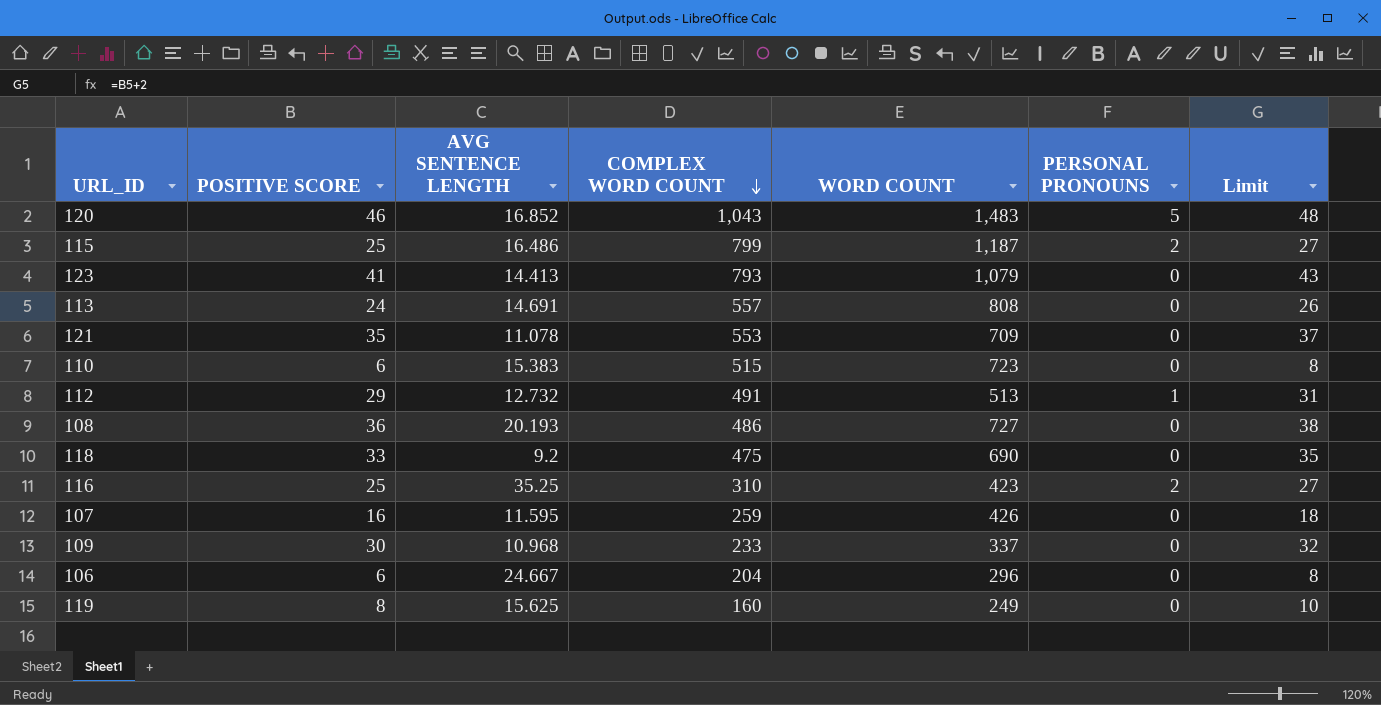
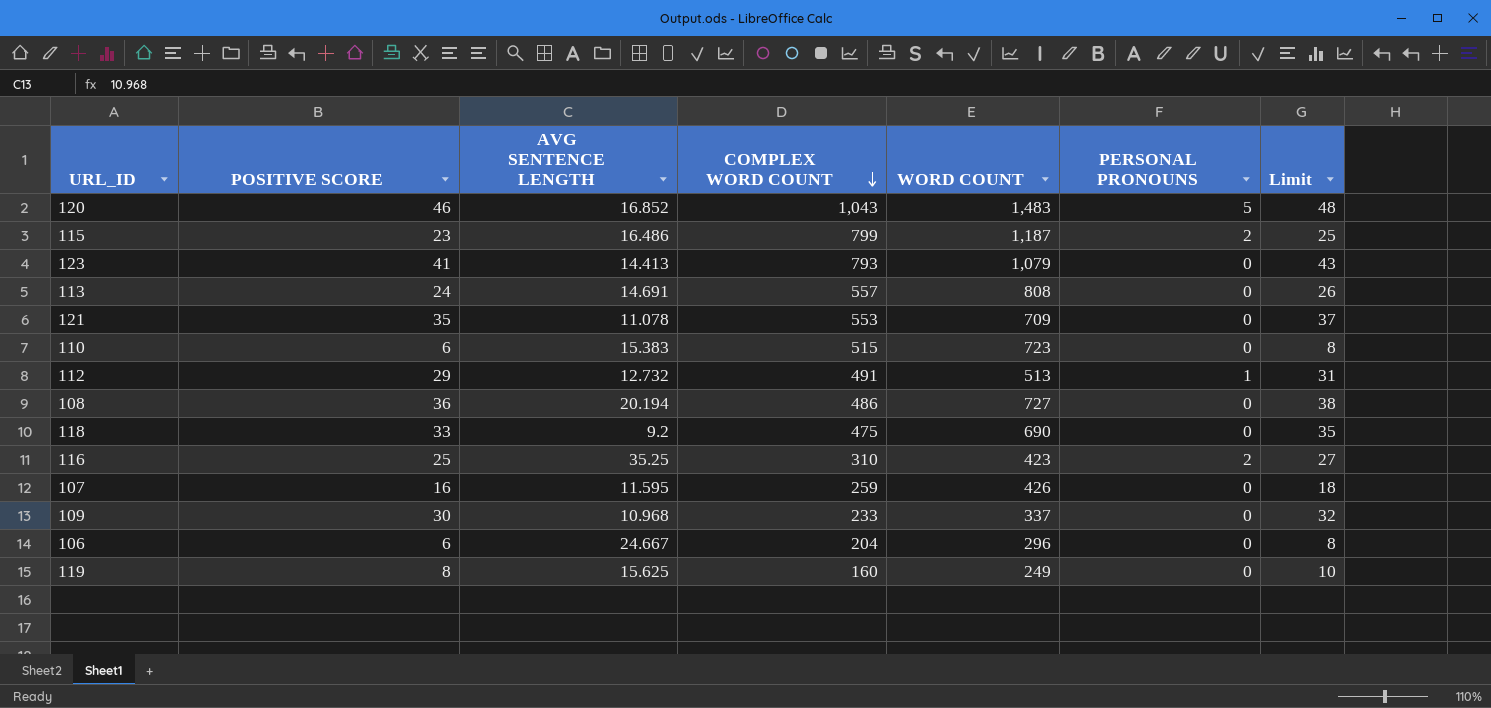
115 | POSITIVE SCORE: 25 -> 23
115 | Limit: 27 -> 25
108 | AVG SENTENCE LENGTH: 20.193 -> 20.194

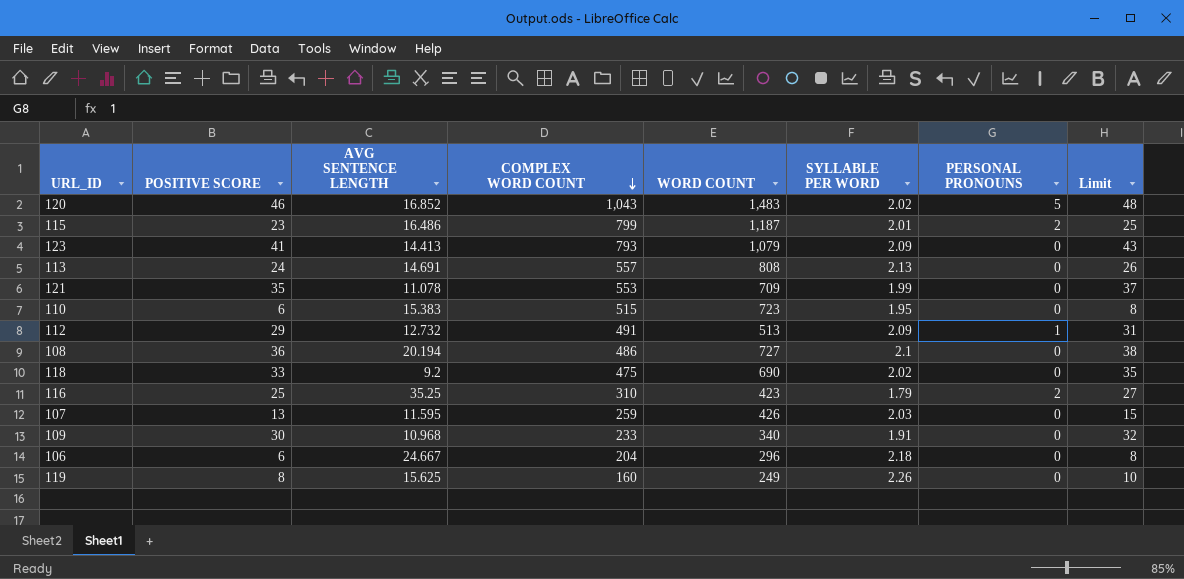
column SYLLABLE PER WORD | position: none -> 6
107 | POSITIVE SCORE: 16 -> 13
107 | Limit: 18 -> 15
109 | WORD COUNT: 337 -> 340

